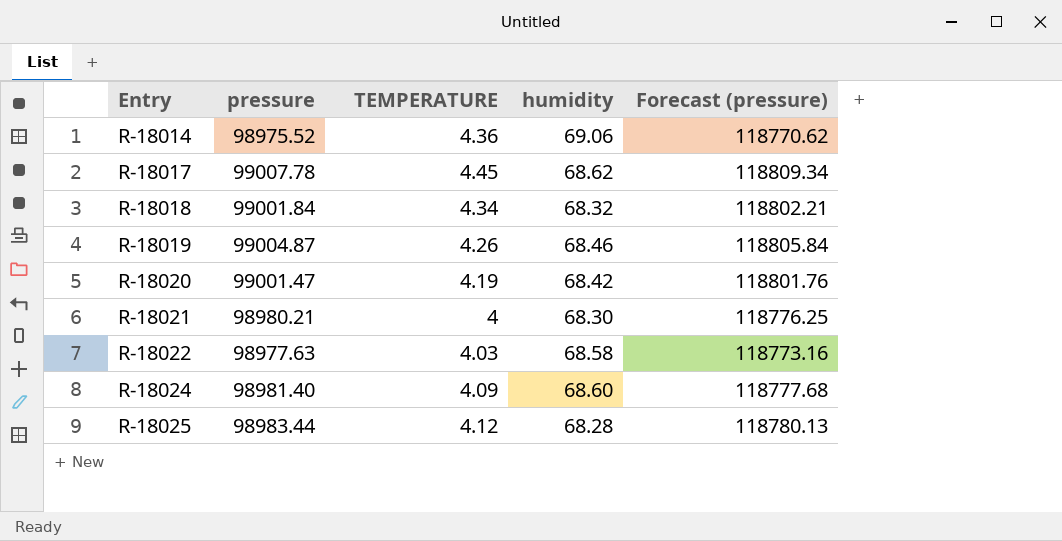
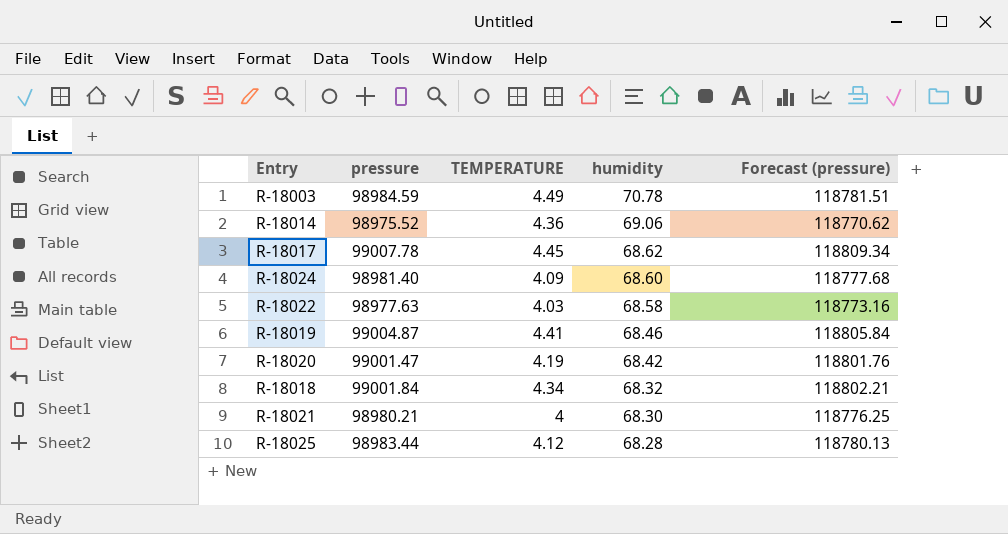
row order: Entry ascending -> humidity descending
row R-18003: none -> 98984.59 | 4.49 | 70.78 | 118781.51
R-18019 | TEMPERATURE: 4.26 -> 4.41

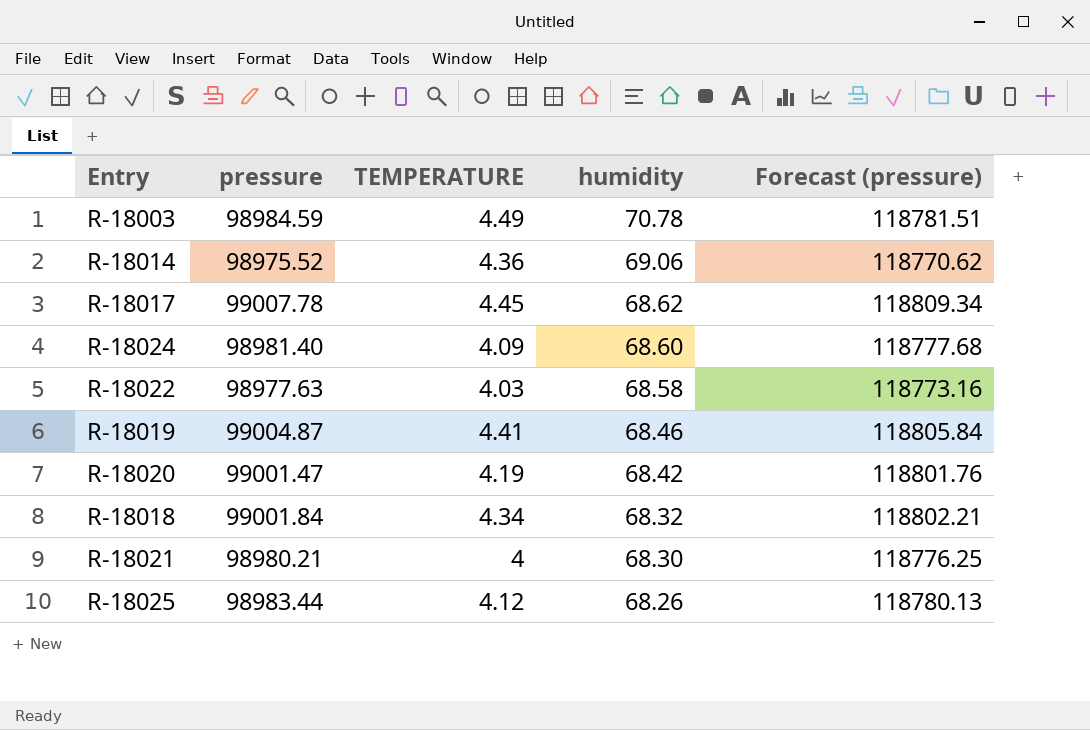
R-18025 | humidity: 68.28 -> 68.26

